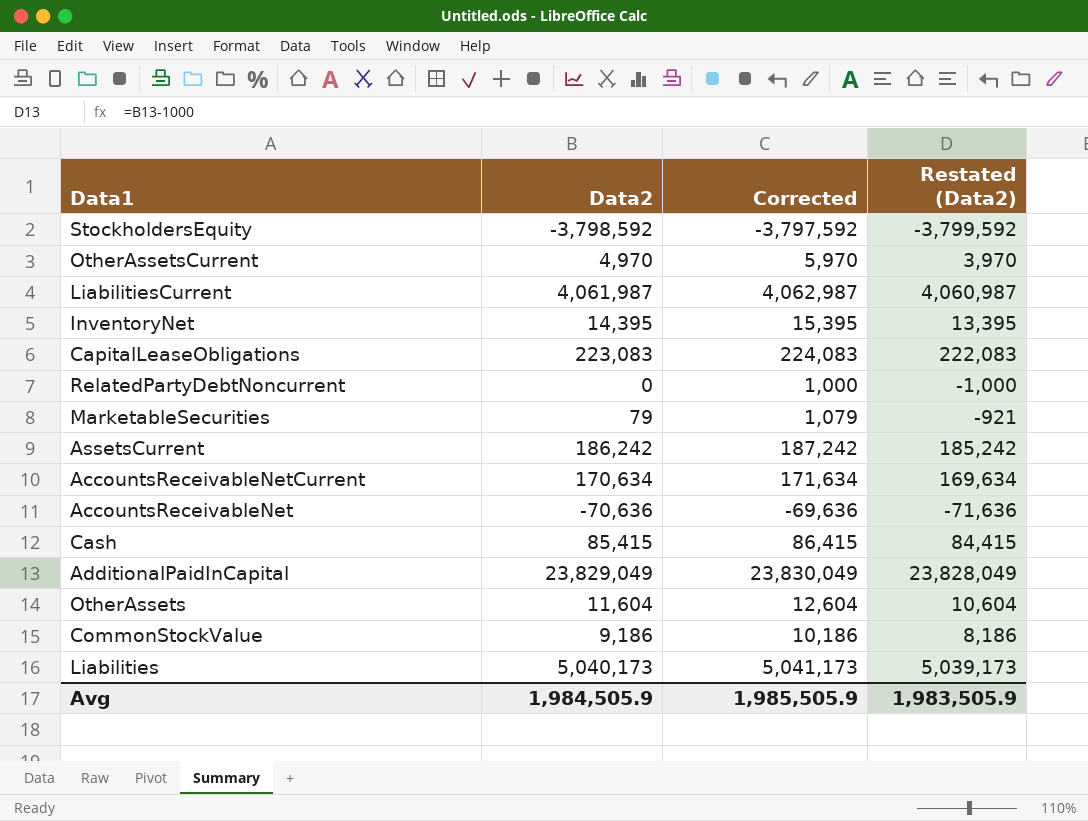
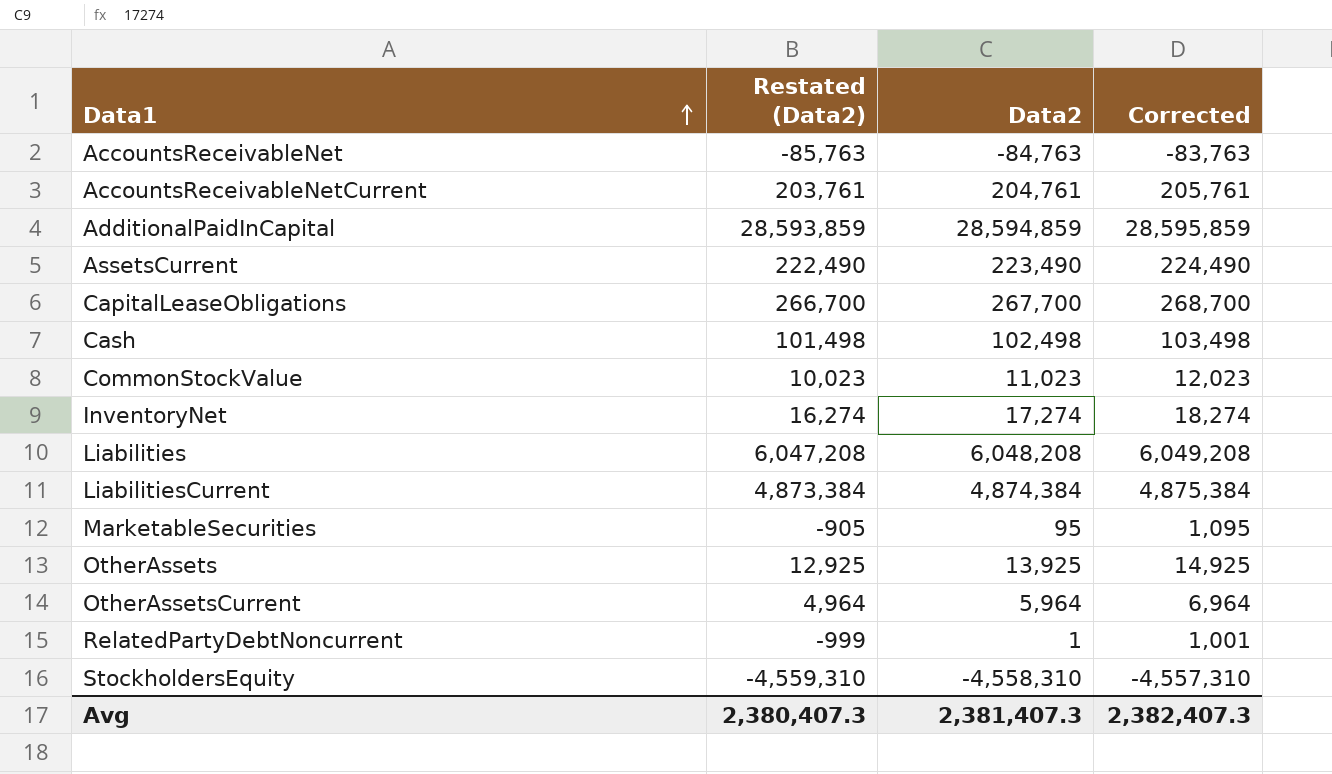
row order: none -> Data1 ascending
column Restated (Data2) | position: 4 -> 2
AccountsReceivableNet | Restated (Data2): -71,636 -> -85,763
AccountsReceivableNet | Data2: -70,636 -> -84,763
AccountsReceivableNet | Corrected: -69,636 -> -83,763
AccountsReceivableNetCurrent | Restated (Data2): 169,634 -> 203,761
AccountsReceivableNetCurrent | Data2: 170,634 -> 204,761
AccountsReceivableNetCurrent | Corrected: 171,634 -> 205,761
AdditionalPaidInCapital | Restated (Data2): 23,828,049 -> 28,593,859
AdditionalPaidInCapital | Data2: 23,829,049 -> 28,594,859
AdditionalPaidInCapital | Corrected: 23,830,049 -> 28,595,859
AssetsCurrent | Restated (Data2): 185,242 -> 222,490
AssetsCurrent | Data2: 186,242 -> 223,490
AssetsCurrent | Corrected: 187,242 -> 224,490
CapitalLeaseObligations | Restated (Data2): 222,083 -> 266,700
CapitalLeaseObligations | Data2: 223,083 -> 267,700
CapitalLeaseObligations | Corrected: 224,083 -> 268,700
Cash | Restated (Data2): 84,415 -> 101,498
Cash | Data2: 85,415 -> 102,498
Cash | Corrected: 86,415 -> 103,498
CommonStockValue | Restated (Data2): 8,186 -> 10,023
CommonStockValue | Data2: 9,186 -> 11,023
CommonStockValue | Corrected: 10,186 -> 12,023
InventoryNet | Restated (Data2): 13,395 -> 16,274
InventoryNet | Data2: 14,395 -> 17,274
InventoryNet | Corrected: 15,395 -> 18,274
Liabilities | Restated (Data2): 5,039,173 -> 6,047,208
Liabilities | Data2: 5,040,173 -> 6,048,208
Liabilities | Corrected: 5,041,173 -> 6,049,208
LiabilitiesCurrent | Restated (Data2): 4,060,987 -> 4,873,384
LiabilitiesCurrent | Data2: 4,061,987 -> 4,874,384
LiabilitiesCurrent | Corrected: 4,062,987 -> 4,875,384
MarketableSecurities | Restated (Data2): -921 -> -905
MarketableSecurities | Data2: 79 -> 95
MarketableSecurities | Corrected: 1,079 -> 1,095
OtherAssets | Restated (Data2): 10,604 -> 12,925
OtherAssets | Data2: 11,604 -> 13,925
OtherAssets | Corrected: 12,604 -> 14,925
OtherAssetsCurrent | Restated (Data2): 3,970 -> 4,964
OtherAssetsCurrent | Data2: 4,970 -> 5,964
OtherAssetsCurrent | Corrected: 5,970 -> 6,964
RelatedPartyDebtNoncurrent | Restated (Data2): -1,000 -> -999
RelatedPartyDebtNoncurrent | Data2: 0 -> 1
RelatedPartyDebtNoncurrent | Corrected: 1,000 -> 1,001
StockholdersEquity | Restated (Data2): -3,799,592 -> -4,559,310
StockholdersEquity | Data2: -3,798,592 -> -4,558,310
StockholdersEquity | Corrected: -3,797,592 -> -4,557,310
Avg | Restated (Data2): 1,983,505.9 -> 2,380,407.3
Avg | Data2: 1,984,505.9 -> 2,381,407.3
Avg | Corrected: 1,985,505.9 -> 2,382,407.3

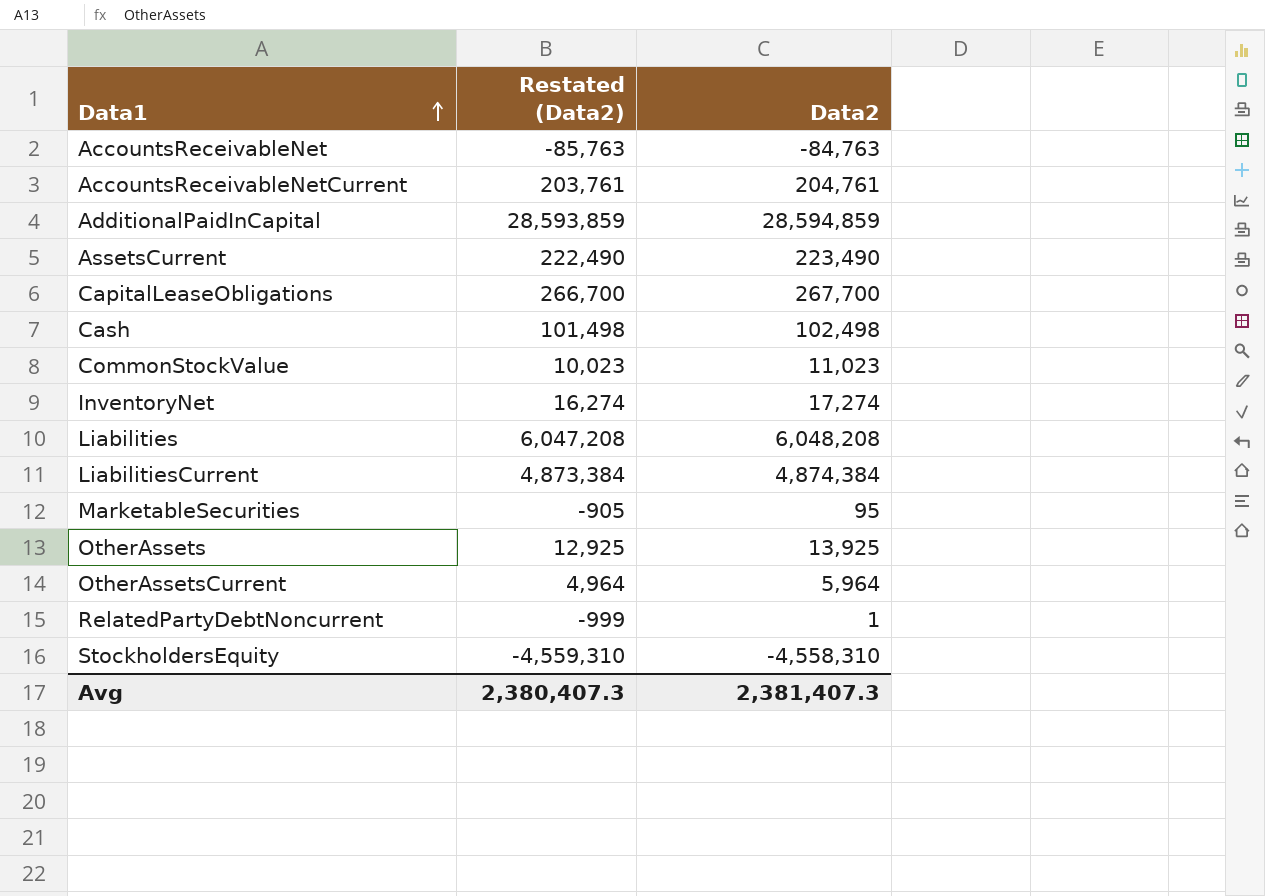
column Corrected | formula: [Data2] + 1000 -> none

